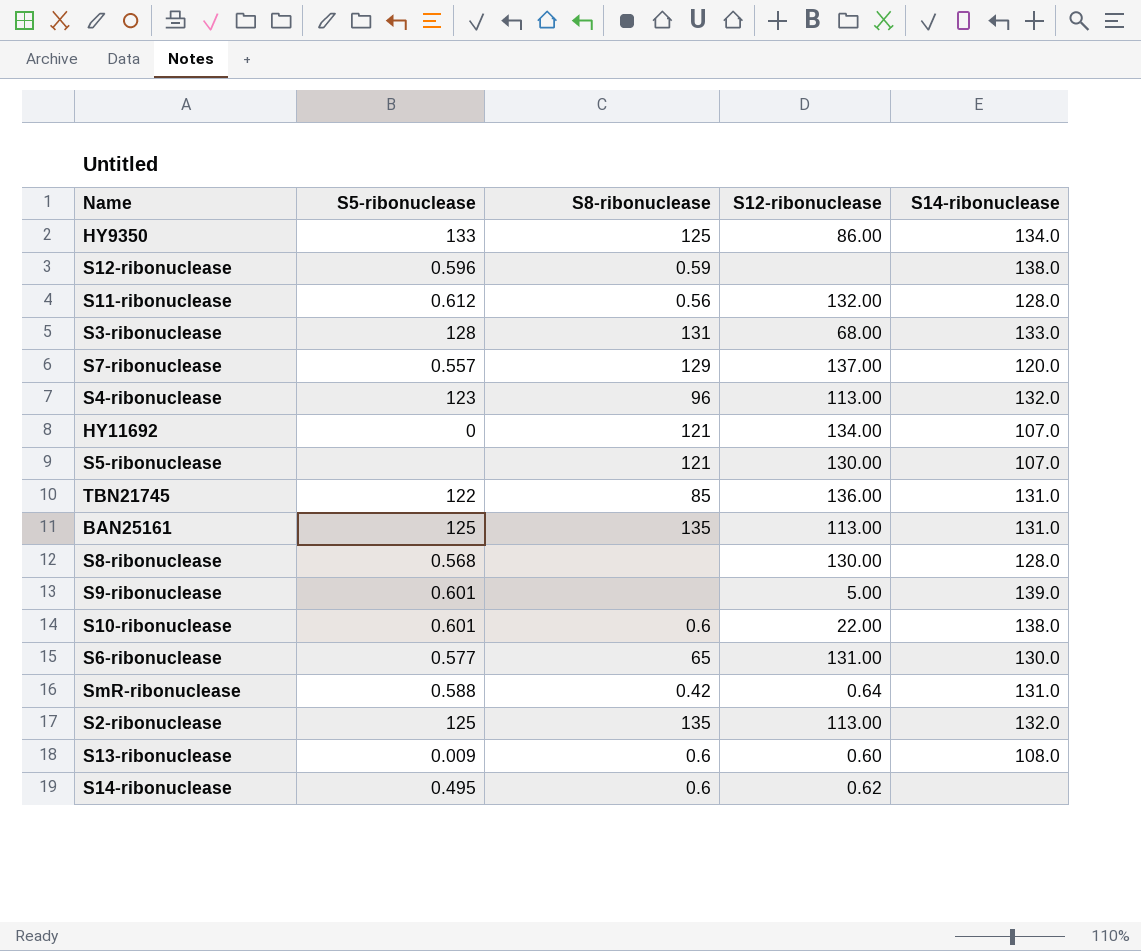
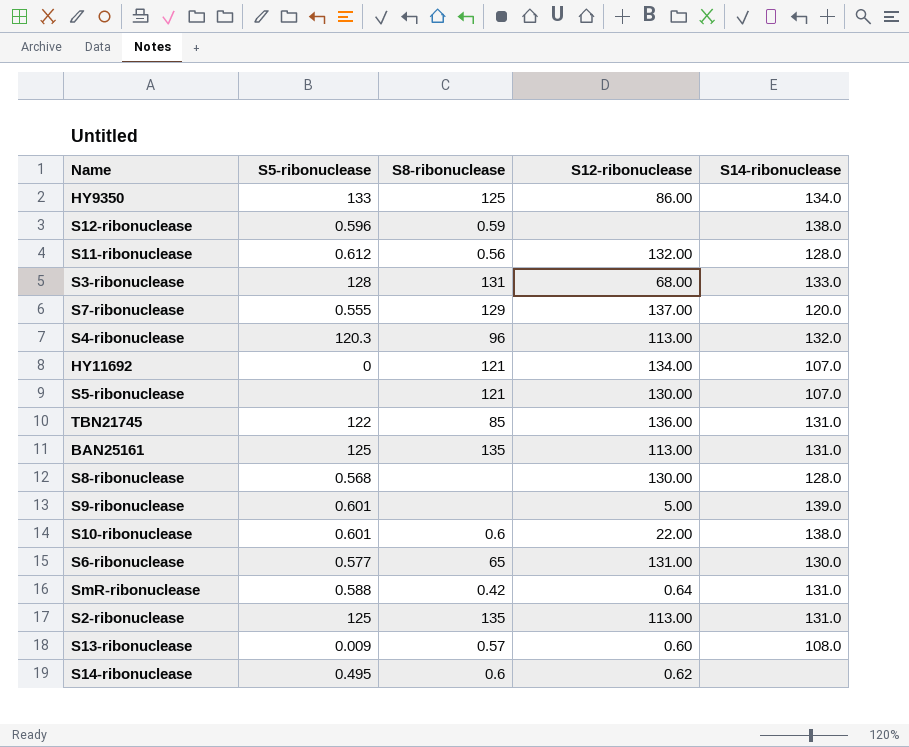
S7-ribonuclease | S5-ribonuclease: 0.557 -> 0.555
S4-ribonuclease | S5-ribonuclease: 123 -> 120.3
S2-ribonuclease | S14-ribonuclease: 132.0 -> 131.0
S13-ribonuclease | S8-ribonuclease: 0.6 -> 0.57

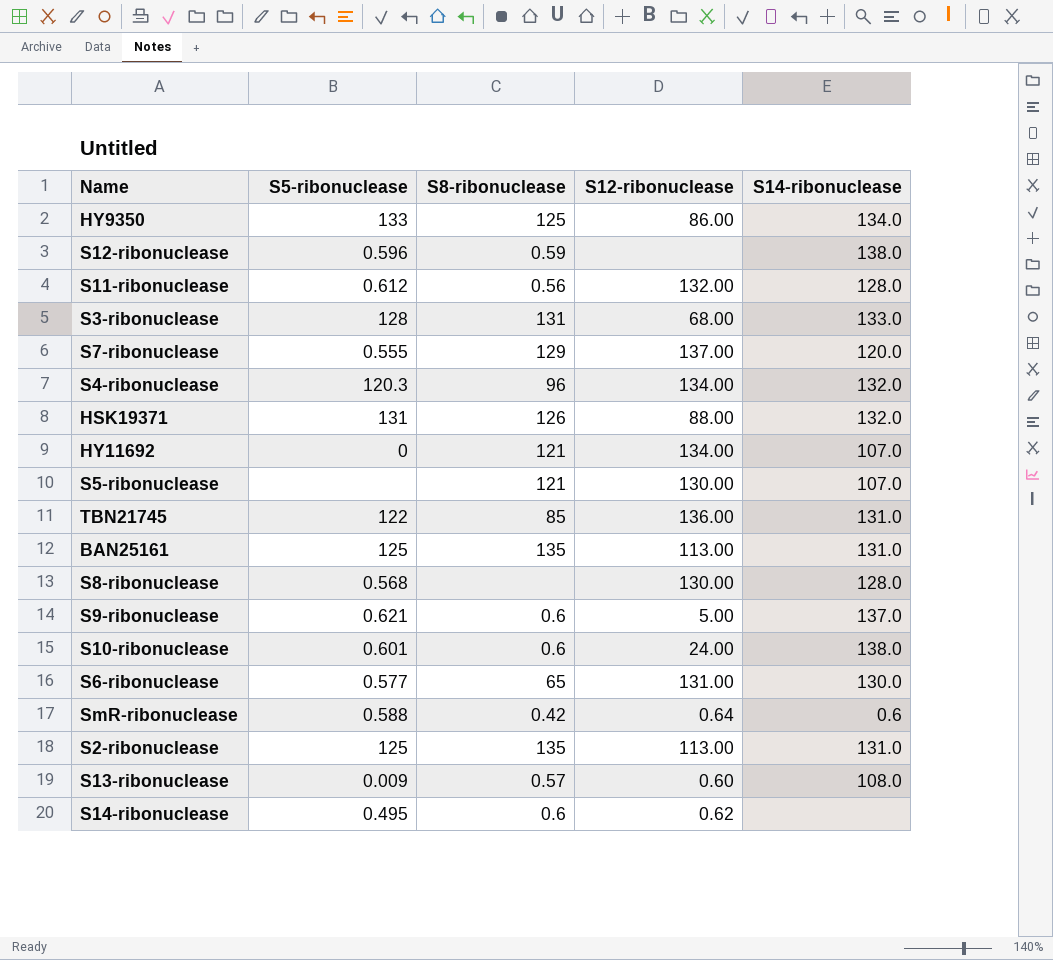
S4-ribonuclease | S12-ribonuclease: 113.00 -> 134.00
row HSK19371: none -> 131 | 126 | 88.00 | 132.0
S9-ribonuclease | S5-ribonuclease: 0.601 -> 0.621
S9-ribonuclease | S8-ribonuclease: none -> 0.6
S9-ribonuclease | S14-ribonuclease: 139.0 -> 137.0
S10-ribonuclease | S12-ribonuclease: 22.00 -> 24.00
SmR-ribonuclease | S14-ribonuclease: 131.0 -> 0.6

